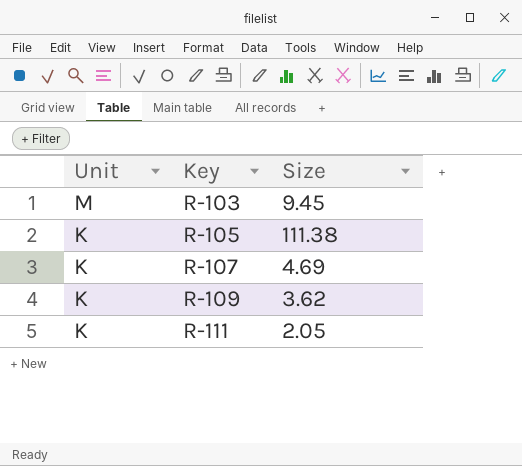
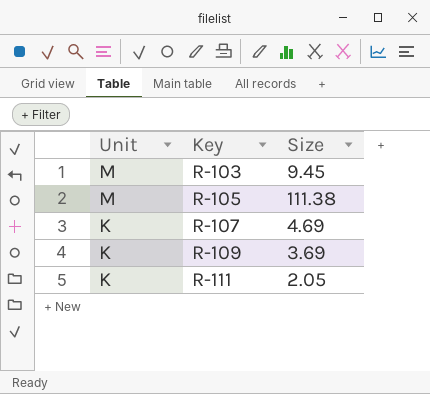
R-105 | Unit: K -> M
R-109 | Size: 3.62 -> 3.69

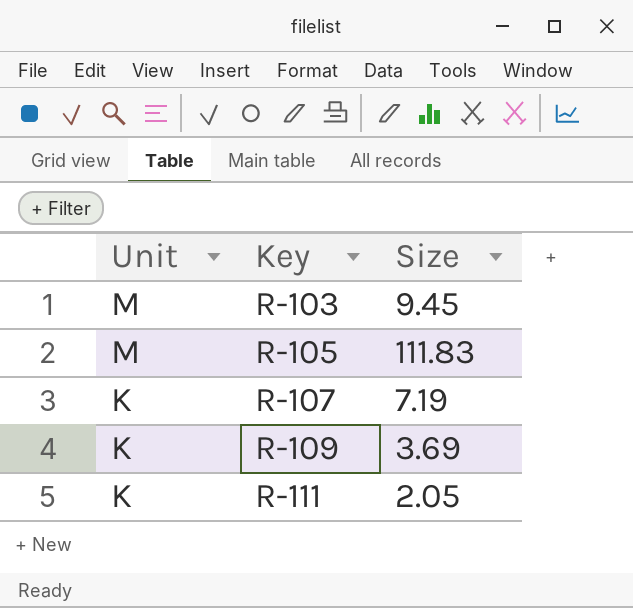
R-105 | Size: 111.38 -> 111.83
R-107 | Size: 4.69 -> 7.19

